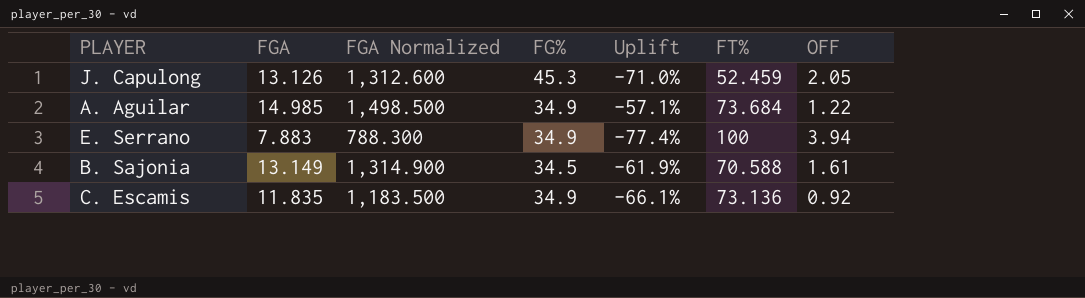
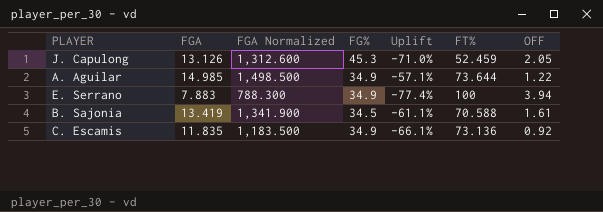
A. Aguilar | FT%: 73.684 -> 73.644
B. Sajonia | FGA: 13.149 -> 13.419
B. Sajonia | FGA Normalized: 1,314.900 -> 1,341.900
B. Sajonia | Uplift: -61.9% -> -61.1%

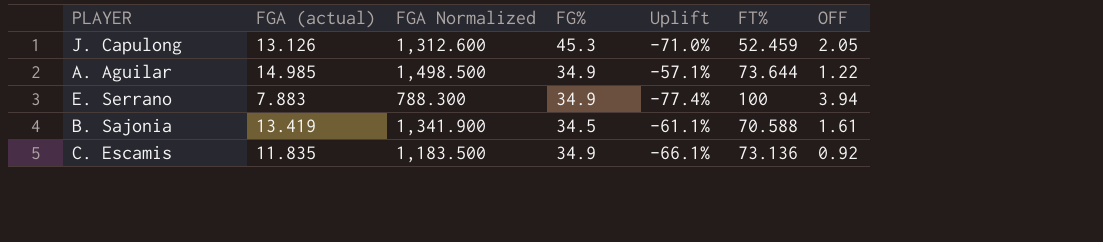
column name: FGA -> FGA (actual)

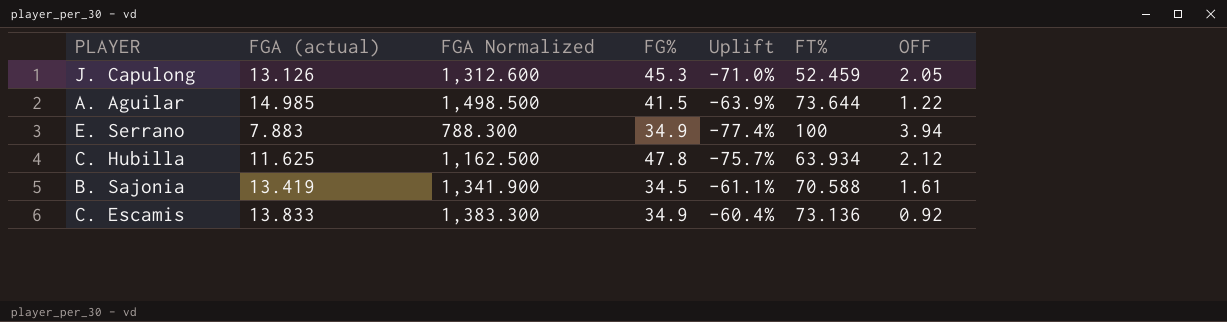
A. Aguilar | FG%: 34.9 -> 41.5
A. Aguilar | Uplift: -57.1% -> -63.9%
row C. Hubilla: none -> 11.625 | 1,162.500 | 47.8 | -75.7% | 63.934 | 2.12
C. Escamis | FGA (actual): 11.835 -> 13.833
C. Escamis | FGA Normalized: 1,183.500 -> 1,383.300
C. Escamis | Uplift: -66.1% -> -60.4%

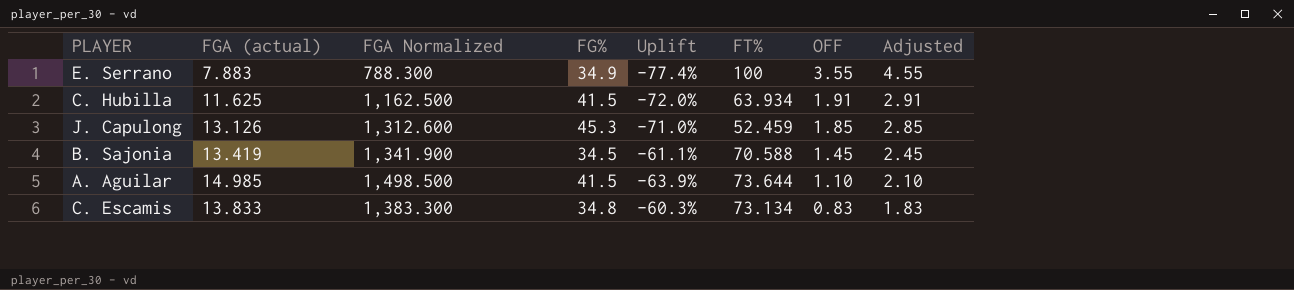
row order: none -> OFF descending
column Adjusted | formula: none -> [OFF] + 1
E. Serrano | OFF: 3.94 -> 3.55
C. Hubilla | FG%: 47.8 -> 41.5
C. Hubilla | Uplift: -75.7% -> -72.0%
C. Hubilla | OFF: 2.12 -> 1.91
J. Capulong | OFF: 2.05 -> 1.85
B. Sajonia | OFF: 1.61 -> 1.45
A. Aguilar | OFF: 1.22 -> 1.10
C. Escamis | FG%: 34.9 -> 34.8
C. Escamis | Uplift: -60.4% -> -60.3%
C. Escamis | FT%: 73.136 -> 73.134
C. Escamis | OFF: 0.92 -> 0.83

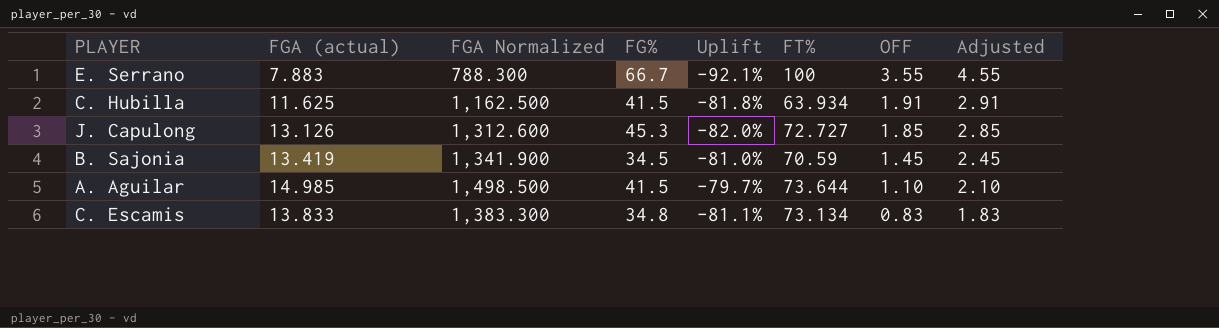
column Uplift | formula: ([FGA (actual)] - [FG%]) / [FG%] -> ([FGA (actual)] - [FT%]) / [FT%]
E. Serrano | FG%: 34.9 -> 66.7
J. Capulong | FT%: 52.459 -> 72.727
B. Sajonia | FT%: 70.588 -> 70.59

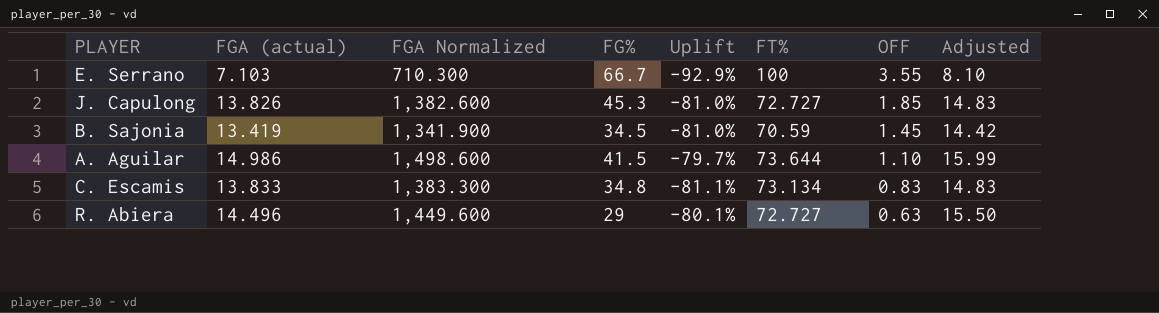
column Adjusted | formula: [OFF] + 1 -> [FGA (actual)] + 1
row C. Hubilla: 11.625 | 1,162.500 | 41.5 | -81.8% | 63.934 | 1.91 | 2.91 -> none
E. Serrano | FGA (actual): 7.883 -> 7.103
E. Serrano | FGA Normalized: 788.300 -> 710.300
E. Serrano | Uplift: -92.1% -> -92.9%
J. Capulong | FGA (actual): 13.126 -> 13.826
J. Capulong | FGA Normalized: 1,312.600 -> 1,382.600
J. Capulong | Uplift: -82.0% -> -81.0%
A. Aguilar | FGA (actual): 14.985 -> 14.986
A. Aguilar | FGA Normalized: 1,498.500 -> 1,498.600
row R. Abiera: none -> 14.496 | 1,449.600 | 29 | -80.1% | 72.727 | 0.63 | 15.50

